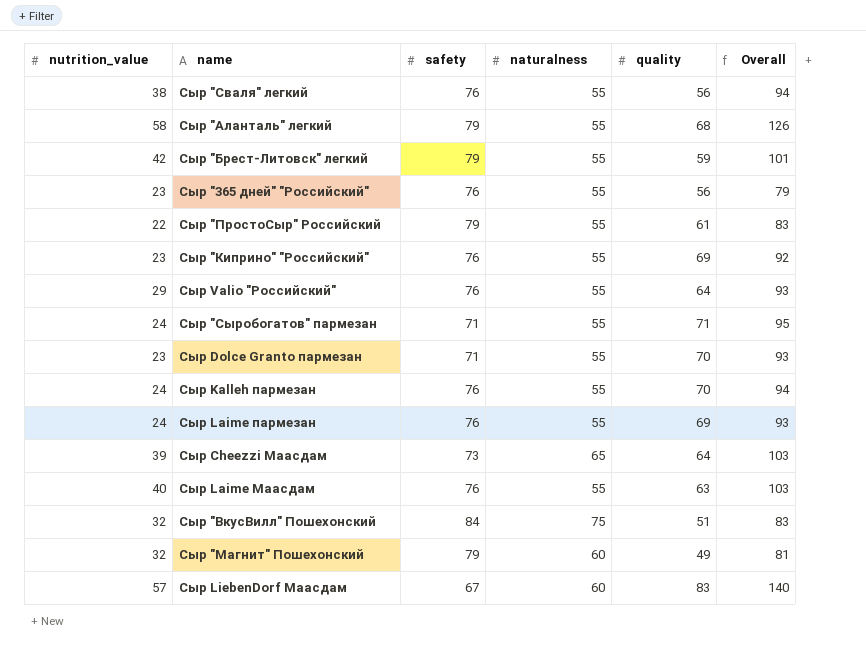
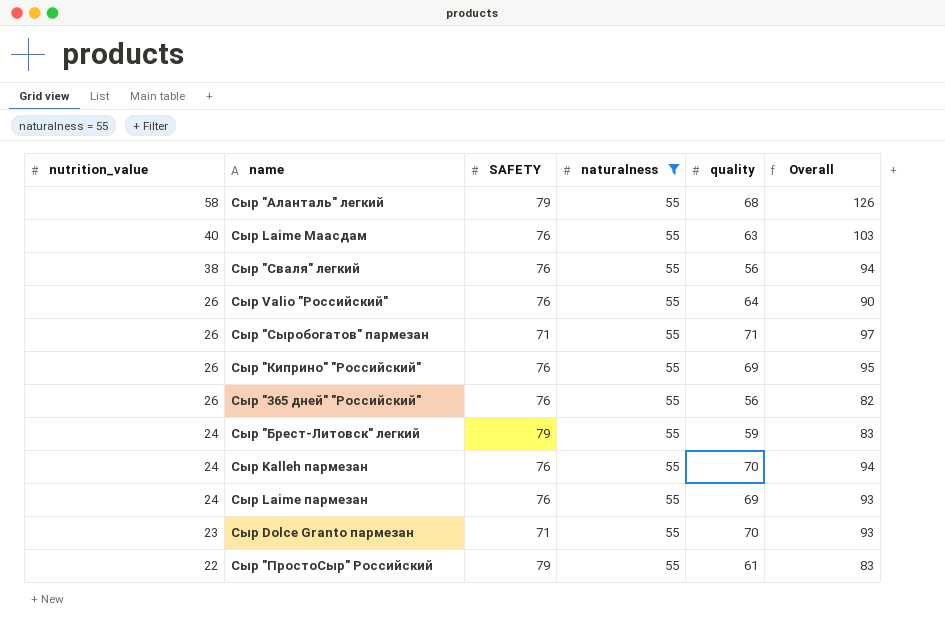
filter: none -> naturalness = 55
row order: none -> nutrition_value descending
column name: safety -> SAFETY
Сыр Valio "Российский" | nutrition_value: 29 -> 26
Сыр Valio "Российский" | Overall: 93 -> 90
Сыр "Сыробогатов" пармезан | nutrition_value: 24 -> 26
Сыр "Сыробогатов" пармезан | Overall: 95 -> 97
Сыр "Киприно" "Российский" | nutrition_value: 23 -> 26
Сыр "Киприно" "Российский" | Overall: 92 -> 95
Сыр "365 дней" "Российский" | nutrition_value: 23 -> 26
Сыр "365 дней" "Российский" | Overall: 79 -> 82
Сыр "Брест-Литовск" легкий | nutrition_value: 42 -> 24
Сыр "Брест-Литовск" легкий | Overall: 101 -> 83

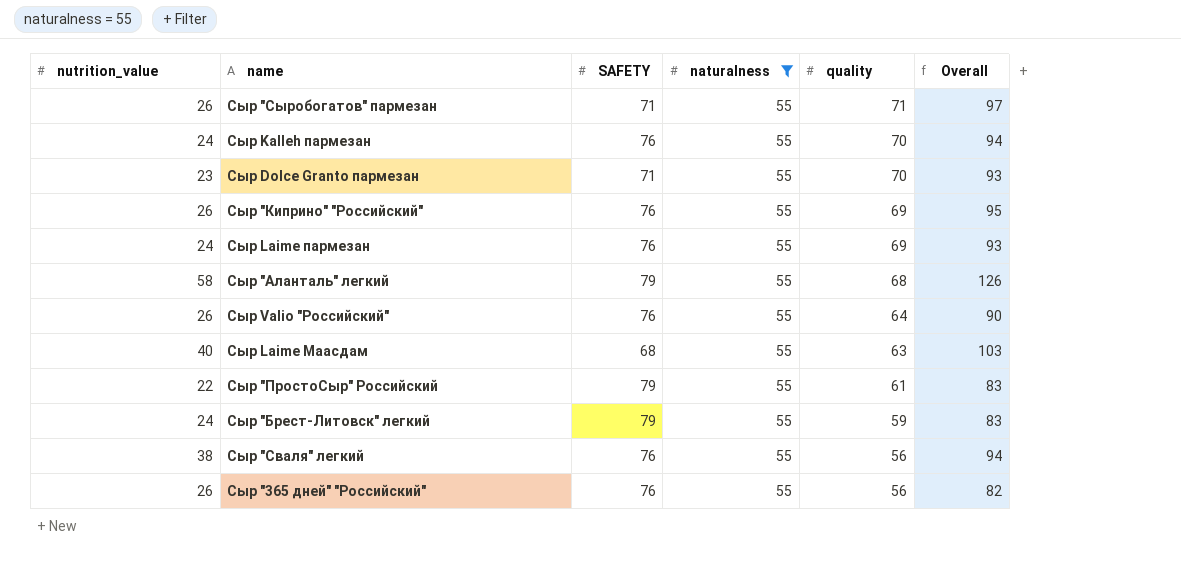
row order: nutrition_value descending -> quality descending
Сыр Laime Маасдам | SAFETY: 76 -> 68

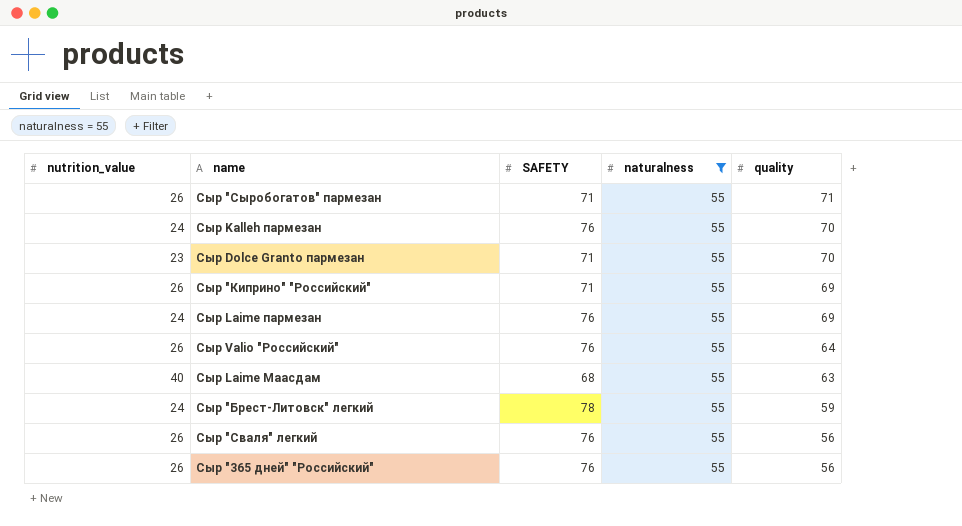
column Overall | formula: [nutrition_value] + [quality] -> none
row Сыр "Аланталь" легкий: 58 | 79 | 55 | 68 | 126 -> none
row Сыр "ПростоСыр" Российский: 22 | 79 | 55 | 61 | 83 -> none
Сыр "Киприно" "Российский" | SAFETY: 76 -> 71
Сыр "Брест-Литовск" легкий | SAFETY: 79 -> 78
Сыр "Сваля" легкий | nutrition_value: 38 -> 26

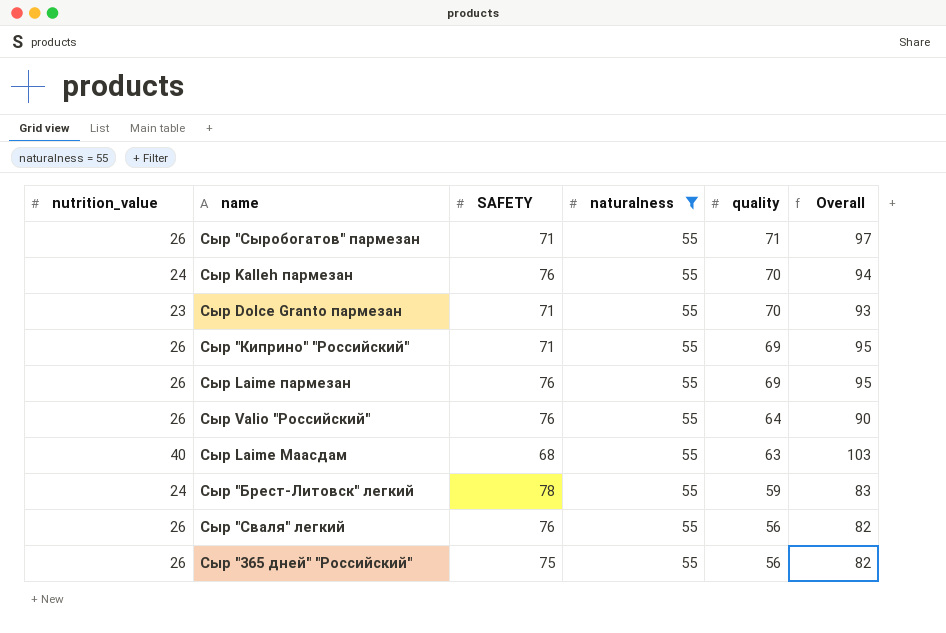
column Overall | formula: none -> [nutrition_value] + [quality]
Сыр Laime пармезан | nutrition_value: 24 -> 26
Сыр "365 дней" "Российский" | SAFETY: 76 -> 75

